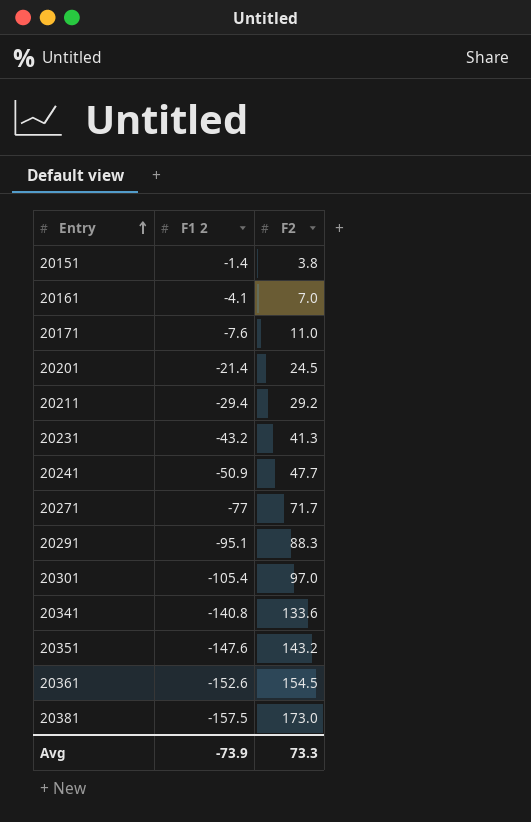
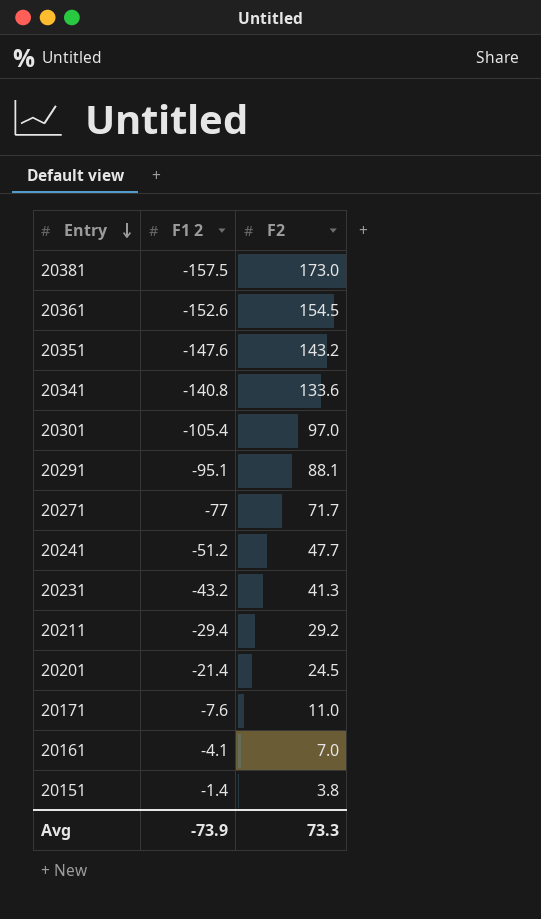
row order: Entry ascending -> Entry descending
20291 | F2: 88.3 -> 88.1
20241 | F1 2: -50.9 -> -51.2

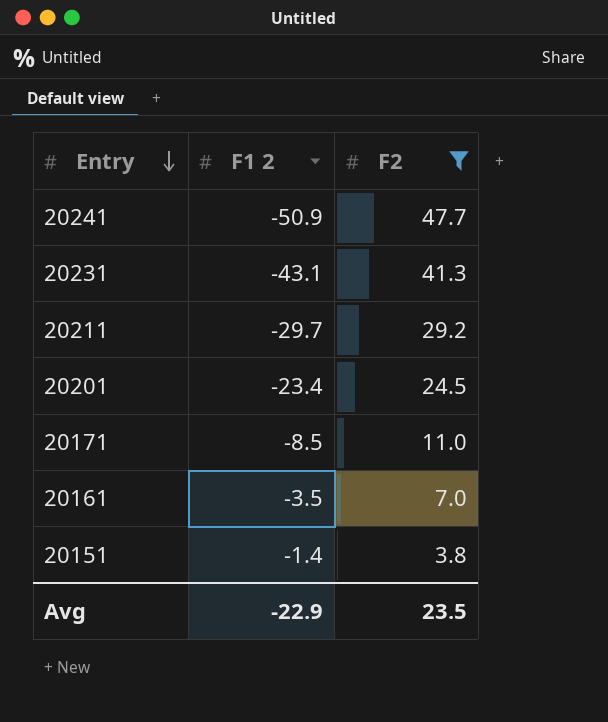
filter: none -> F2 <= 47.7
20241 | F1 2: -51.2 -> -50.9
20231 | F1 2: -43.2 -> -43.1
20211 | F1 2: -29.4 -> -29.7
20201 | F1 2: -21.4 -> -23.4
20171 | F1 2: -7.6 -> -8.5
20161 | F1 2: -4.1 -> -3.5
Avg | F1 2: -73.9 -> -22.9
Avg | F2: 73.3 -> 23.5

